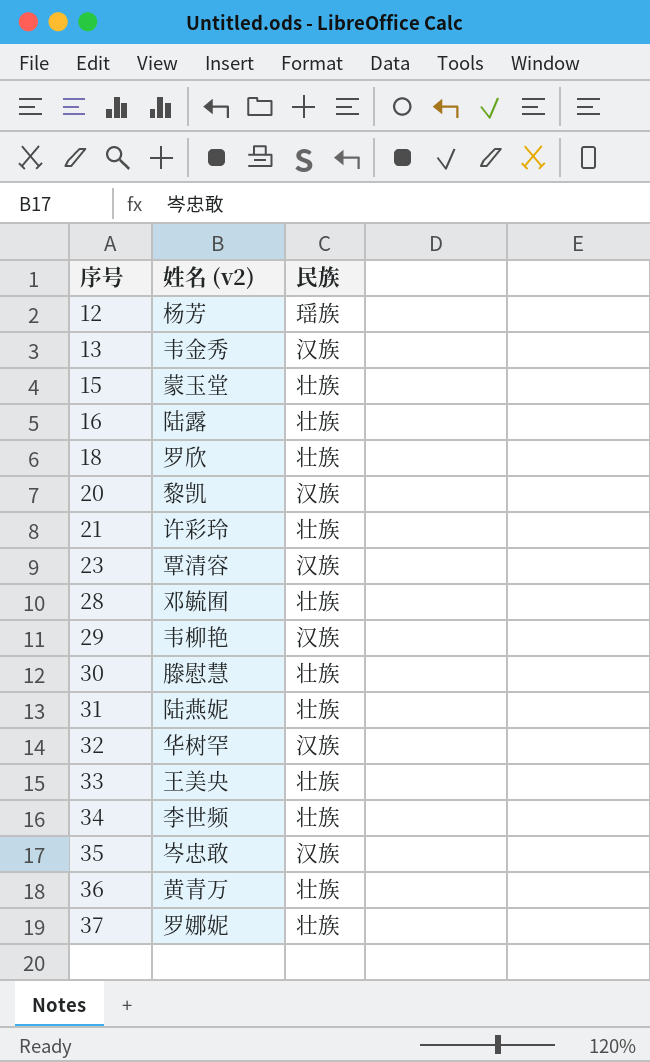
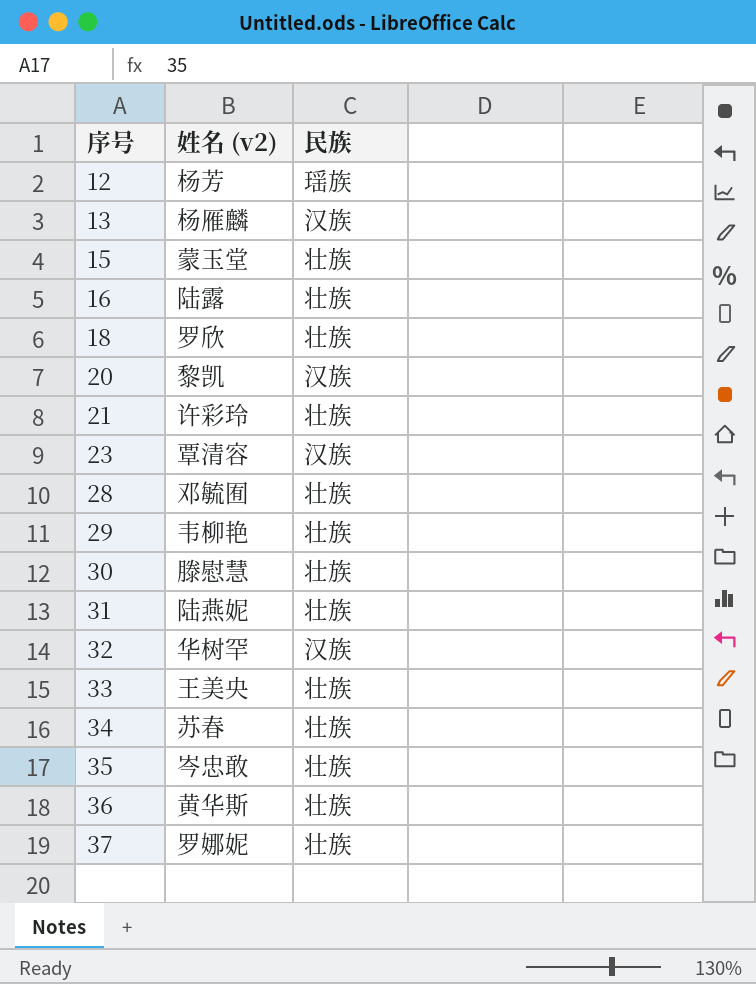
13 | 姓名 (v2): 韦金秀 -> 杨雁麟
29 | 民族: 汉族 -> 壮族
34 | 姓名 (v2): 李世频 -> 苏春
35 | 民族: 汉族 -> 壮族
36 | 姓名 (v2): 黄青万 -> 黄华斯

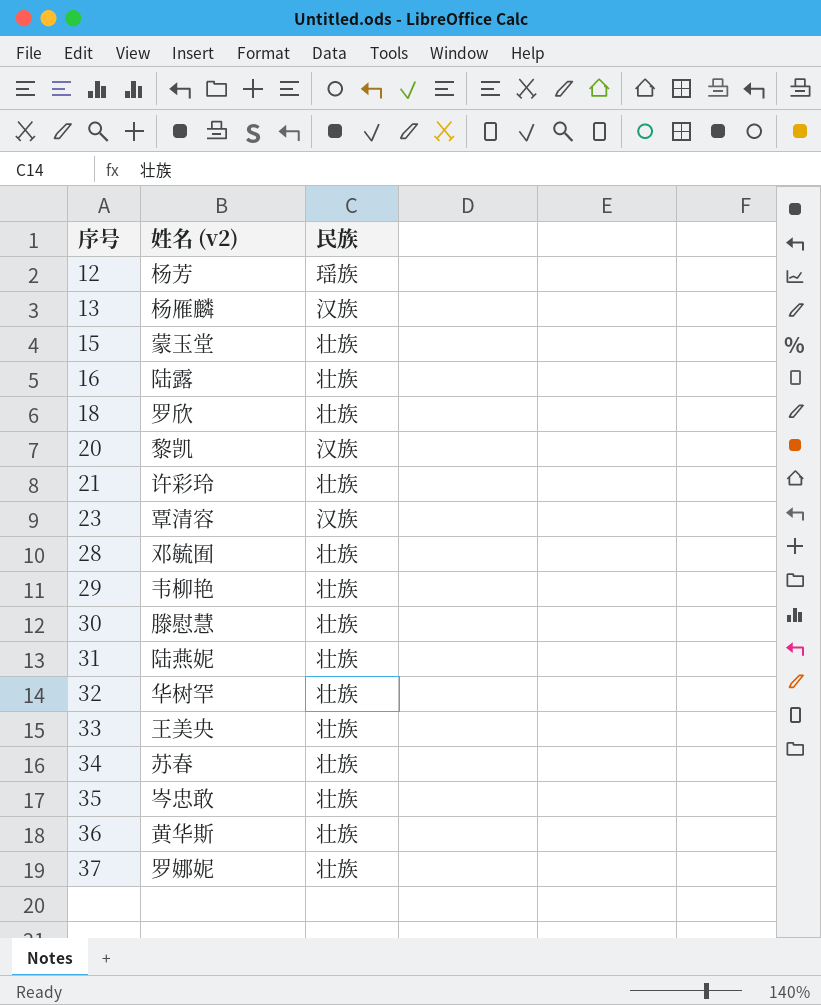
32 | 民族: 汉族 -> 壮族

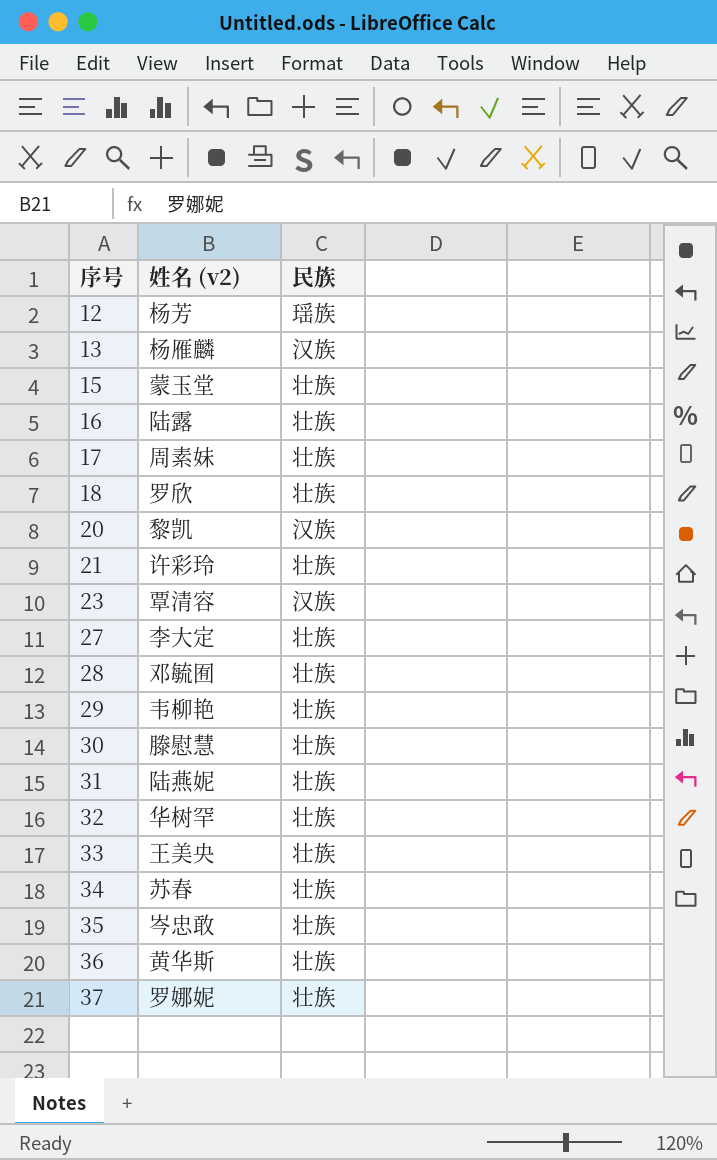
row 17: none -> 周素妹 | 壮族
row 27: none -> 李大定 | 壮族

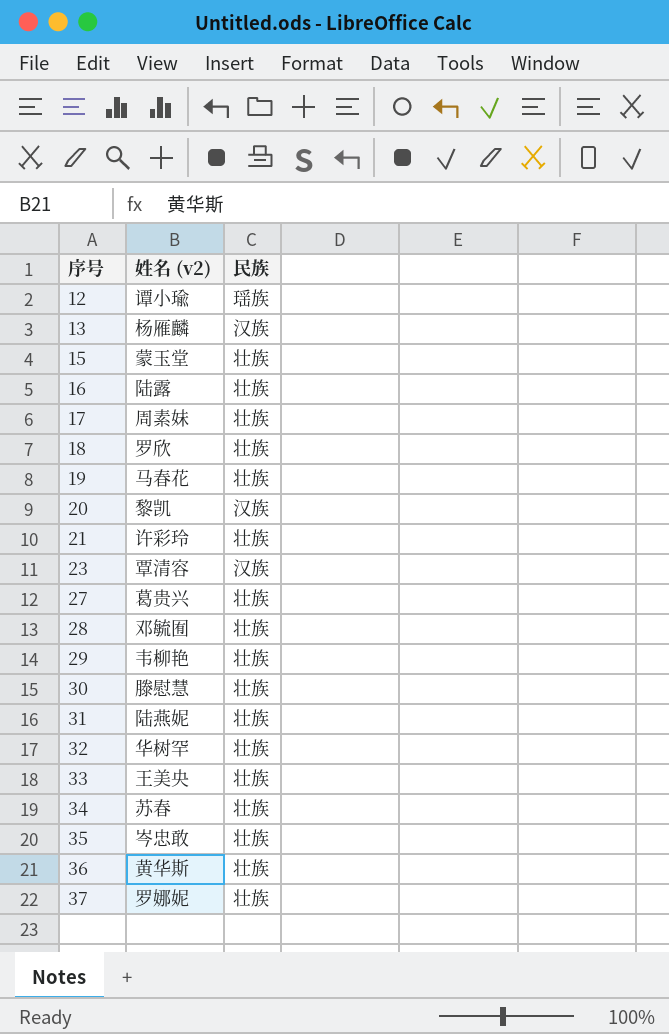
12 | 姓名 (v2): 杨芳 -> 谭小瑜
row 19: none -> 马春花 | 壮族
27 | 姓名 (v2): 李大定 -> 葛贵兴

